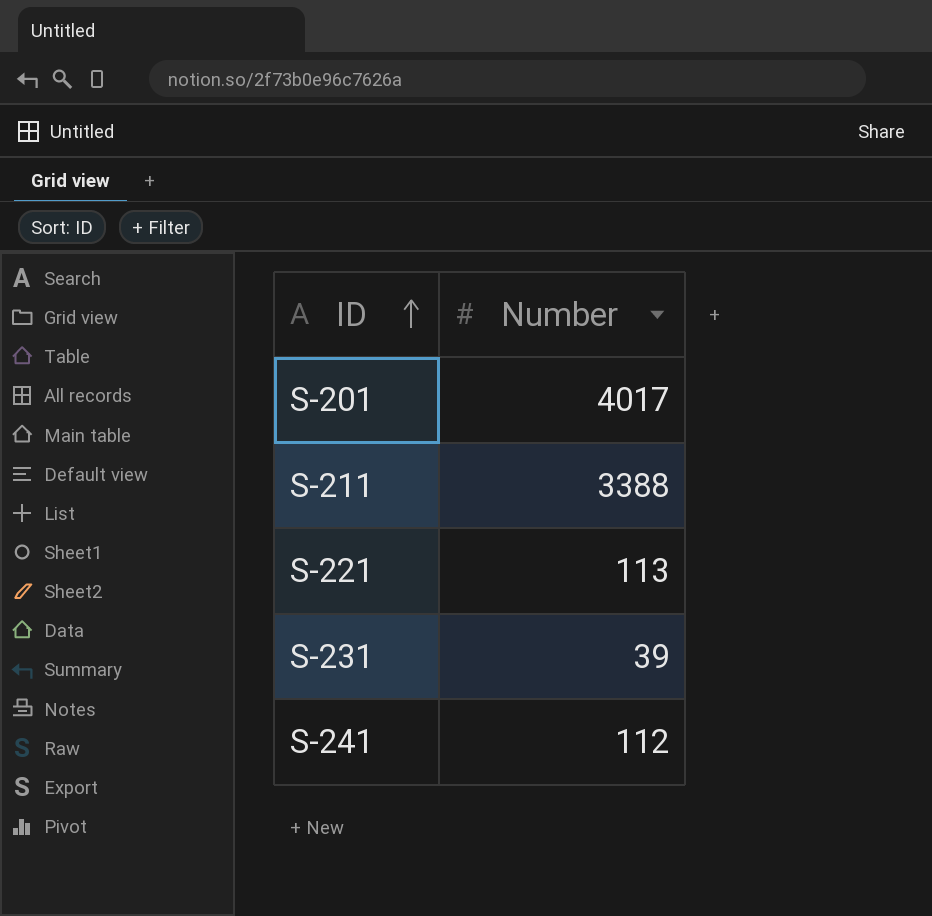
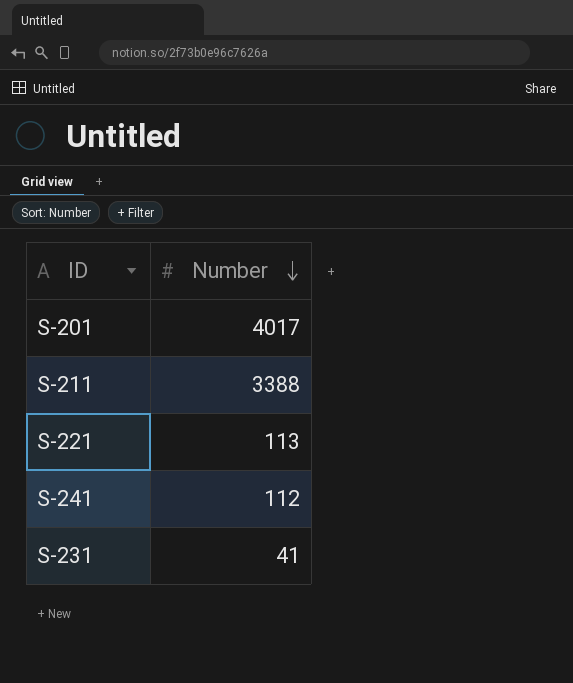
row order: ID ascending -> Number descending
S-231 | Number: 39 -> 41

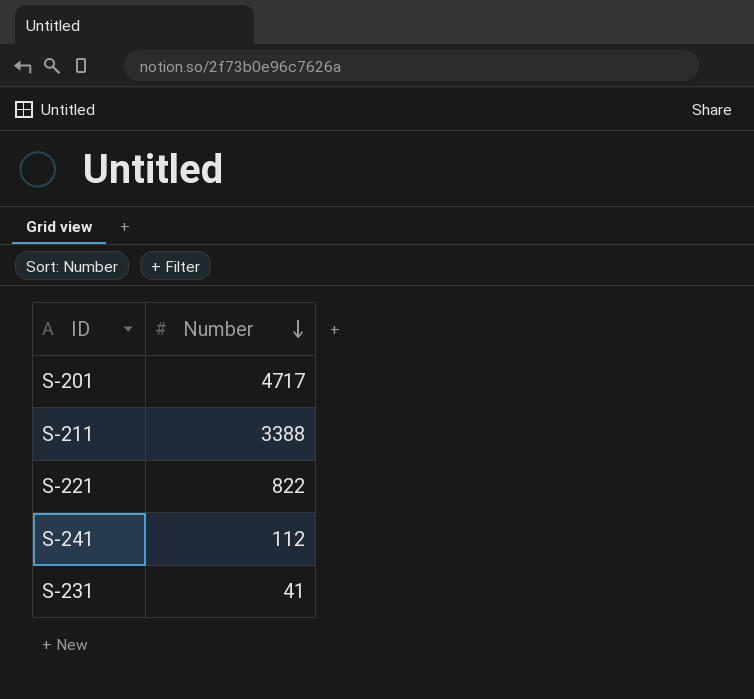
S-201 | Number: 4017 -> 4717
S-221 | Number: 113 -> 822

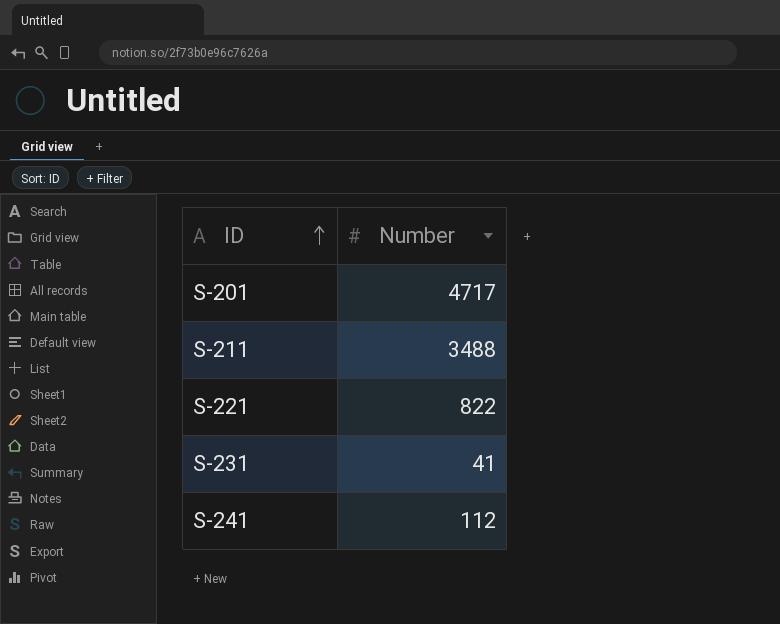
row order: Number descending -> ID ascending
S-211 | Number: 3388 -> 3488

